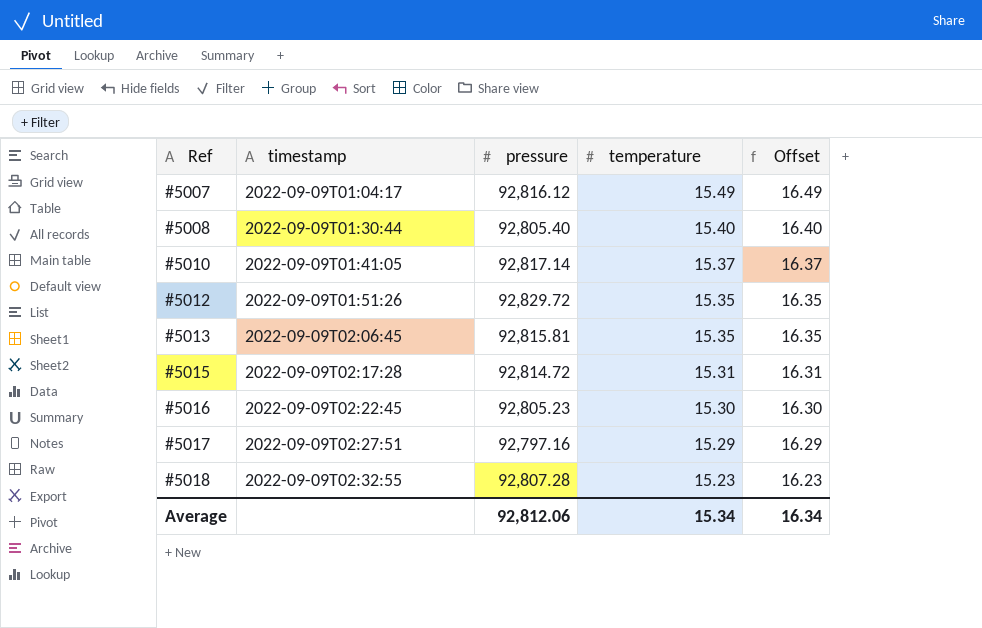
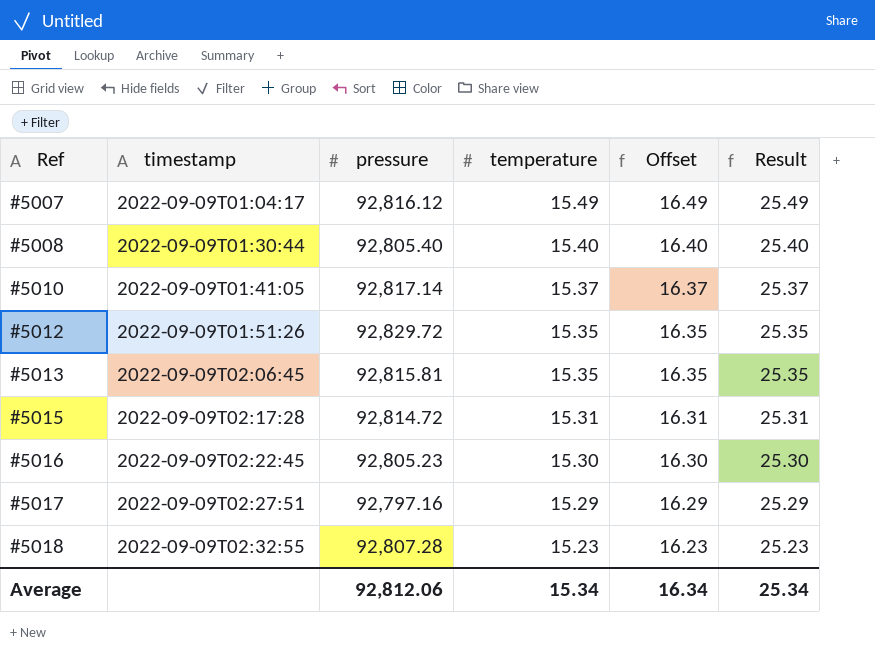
column Result | formula: none -> [temperature] + 10

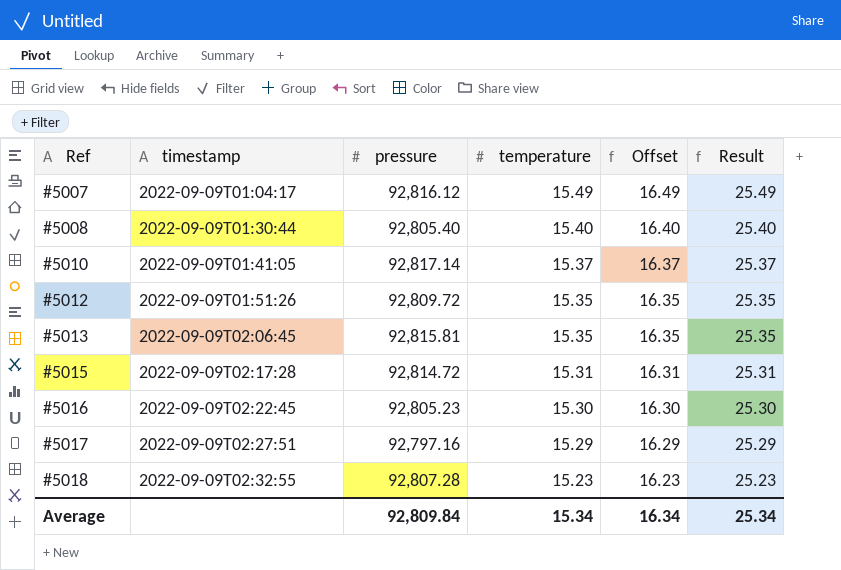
#5012 | pressure: 92,829.72 -> 92,809.72
Average | pressure: 92,812.06 -> 92,809.84

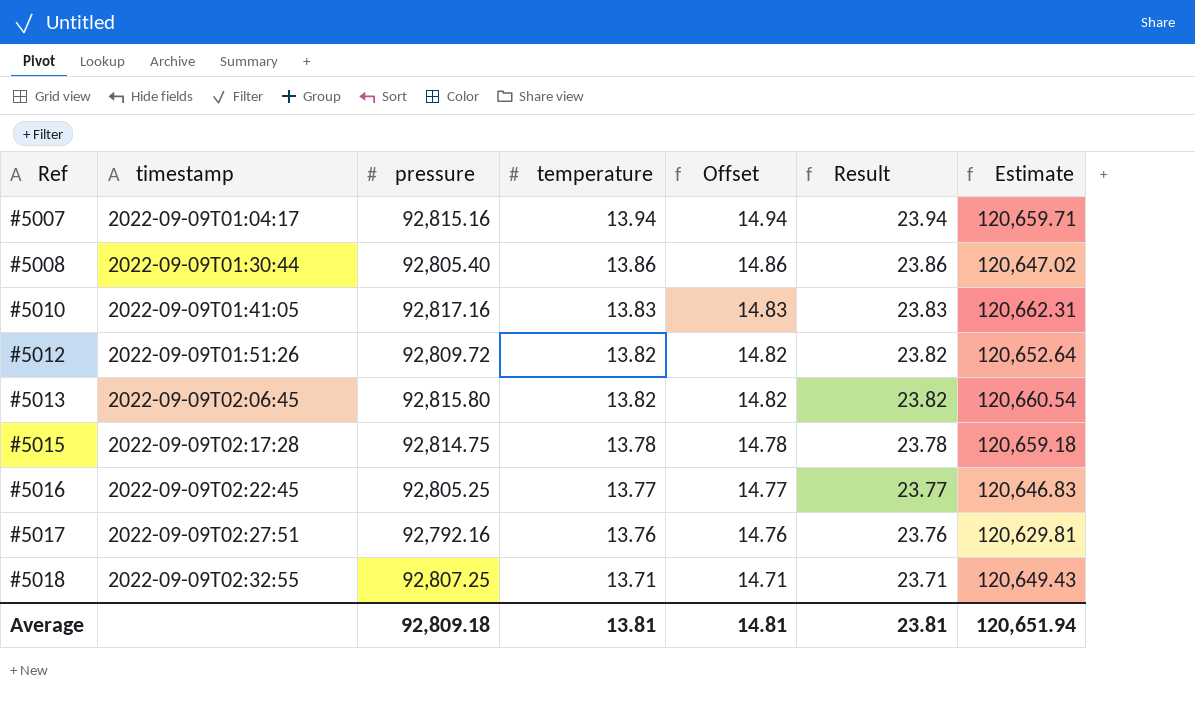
column Estimate | formula: none -> [pressure] * 1.3
#5007 | pressure: 92,816.12 -> 92,815.16
#5007 | temperature: 15.49 -> 13.94
#5007 | Offset: 16.49 -> 14.94
#5007 | Result: 25.49 -> 23.94
#5008 | temperature: 15.40 -> 13.86
#5008 | Offset: 16.40 -> 14.86
#5008 | Result: 25.40 -> 23.86
#5010 | pressure: 92,817.14 -> 92,817.16
#5010 | temperature: 15.37 -> 13.83
#5010 | Offset: 16.37 -> 14.83
#5010 | Result: 25.37 -> 23.83
#5012 | temperature: 15.35 -> 13.82
#5012 | Offset: 16.35 -> 14.82
#5012 | Result: 25.35 -> 23.82
#5013 | pressure: 92,815.81 -> 92,815.80
#5013 | temperature: 15.35 -> 13.82
#5013 | Offset: 16.35 -> 14.82
#5013 | Result: 25.35 -> 23.82
#5015 | pressure: 92,814.72 -> 92,814.75
#5015 | temperature: 15.31 -> 13.78
#5015 | Offset: 16.31 -> 14.78
#5015 | Result: 25.31 -> 23.78
#5016 | pressure: 92,805.23 -> 92,805.25
#5016 | temperature: 15.30 -> 13.77
#5016 | Offset: 16.30 -> 14.77
#5016 | Result: 25.30 -> 23.77
#5017 | pressure: 92,797.16 -> 92,792.16
#5017 | temperature: 15.29 -> 13.76
#5017 | Offset: 16.29 -> 14.76
#5017 | Result: 25.29 -> 23.76
#5018 | pressure: 92,807.28 -> 92,807.25
#5018 | temperature: 15.23 -> 13.71
#5018 | Offset: 16.23 -> 14.71
#5018 | Result: 25.23 -> 23.71
Average | pressure: 92,809.84 -> 92,809.18
Average | temperature: 15.34 -> 13.81
Average | Offset: 16.34 -> 14.81
Average | Result: 25.34 -> 23.81

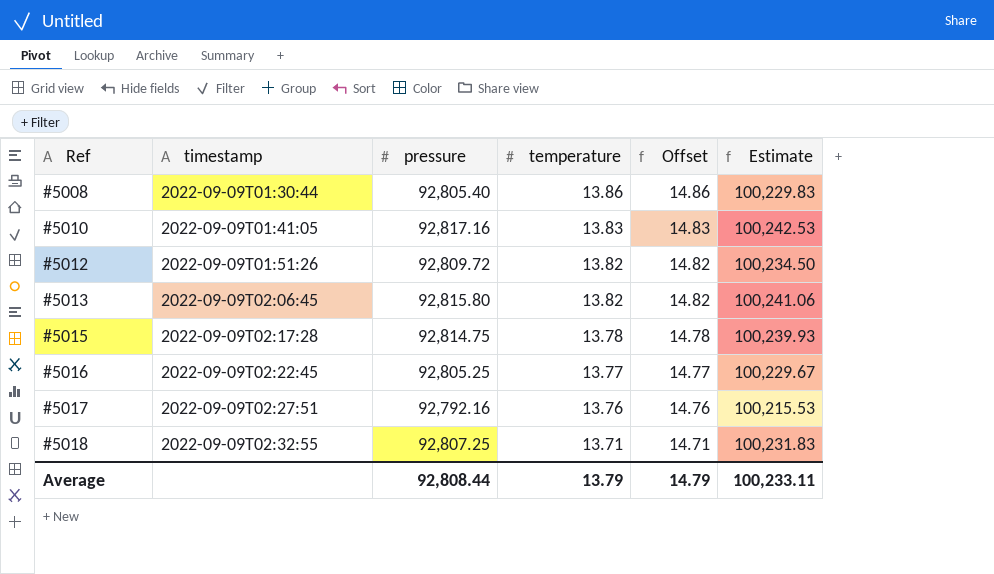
column Result | formula: [temperature] + 10 -> none
column Estimate | formula: [pressure] * 1.3 -> [pressure] * 1.08
row #5007: 2022-09-09T01:04:17 | 92,815.16 | 13.94 | 14.94 | 23.94 | 120,659.71 -> none
Average | pressure: 92,809.18 -> 92,808.44
Average | temperature: 13.81 -> 13.79
Average | Offset: 14.81 -> 14.79
Average | Estimate: 120,651.94 -> 100,233.11

